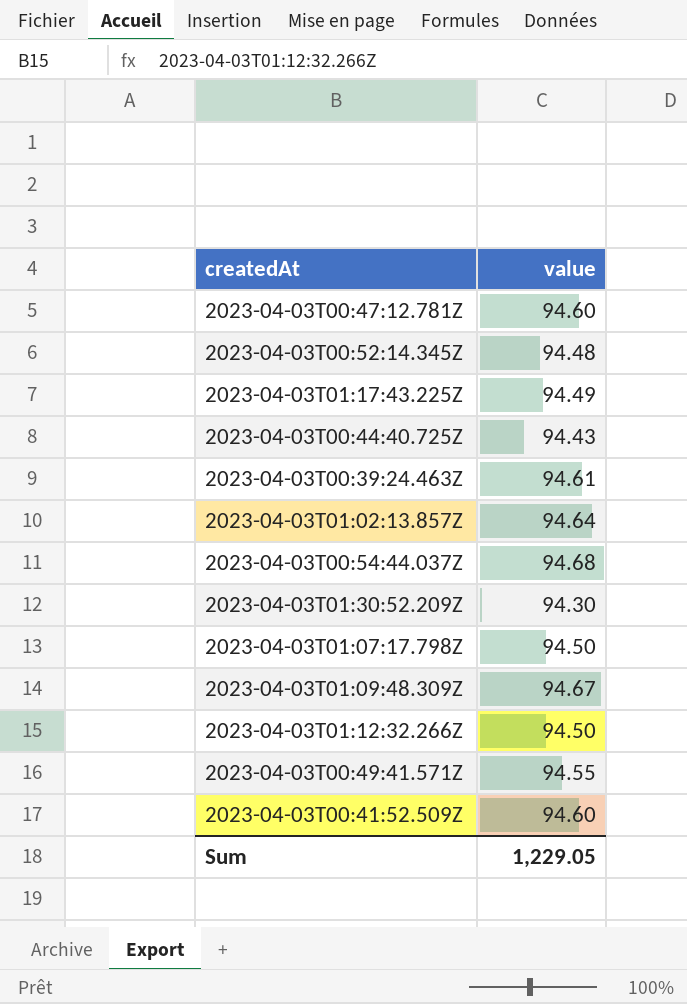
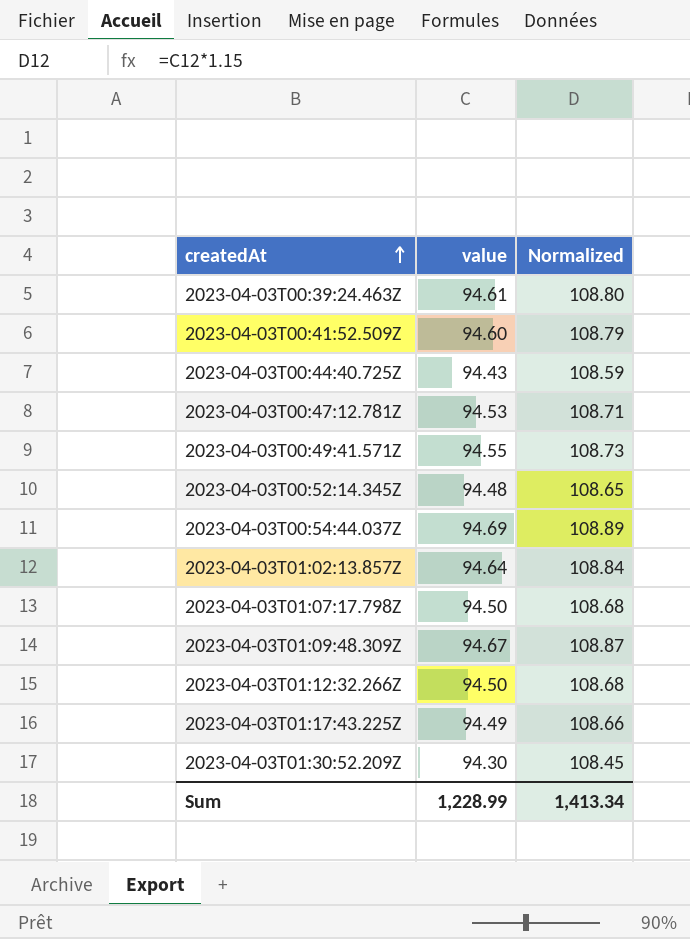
row order: none -> createdAt ascending
column Normalized | formula: none -> [value] * 1.15
2023-04-03T00:47:12.781Z | value: 94.60 -> 94.53
2023-04-03T00:54:44.037Z | value: 94.68 -> 94.69
Sum | value: 1,229.05 -> 1,228.99

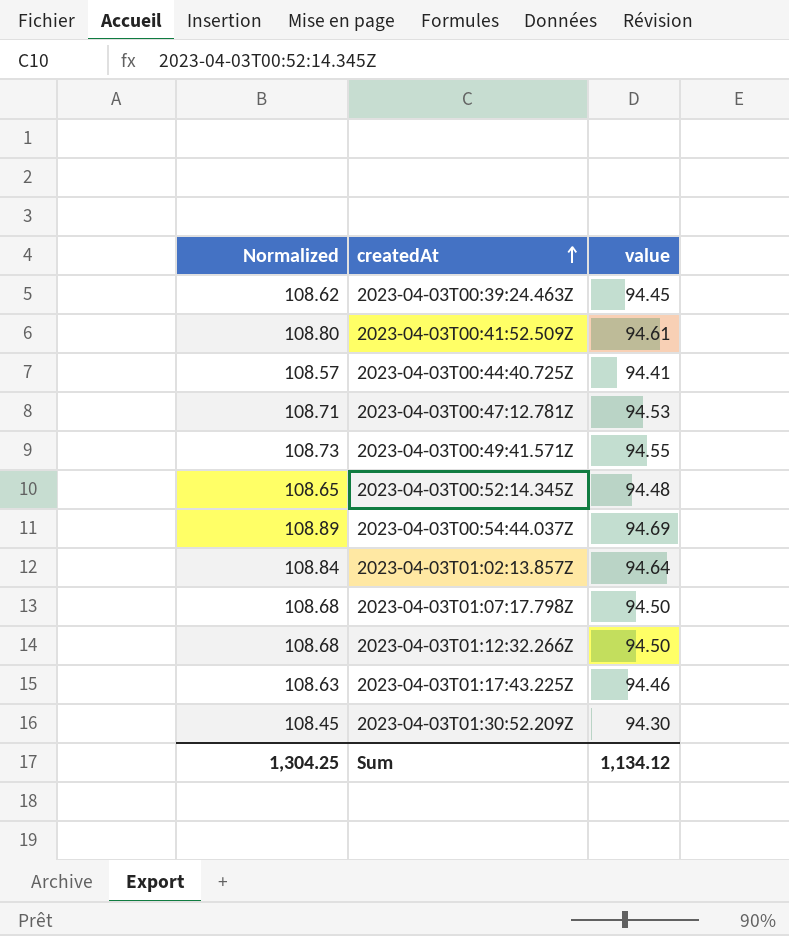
column Normalized | position: 3 -> 1
row 2023-04-03T01:09:48.309Z: 94.67 | 108.87 -> none
2023-04-03T00:39:24.463Z | Normalized: 108.80 -> 108.62
2023-04-03T00:39:24.463Z | value: 94.61 -> 94.45
2023-04-03T00:41:52.509Z | Normalized: 108.79 -> 108.80
2023-04-03T00:41:52.509Z | value: 94.60 -> 94.61
2023-04-03T00:44:40.725Z | Normalized: 108.59 -> 108.57
2023-04-03T00:44:40.725Z | value: 94.43 -> 94.41
2023-04-03T01:17:43.225Z | Normalized: 108.66 -> 108.63
2023-04-03T01:17:43.225Z | value: 94.49 -> 94.46
Sum | Normalized: 1,413.34 -> 1,304.25
Sum | value: 1,228.99 -> 1,134.12

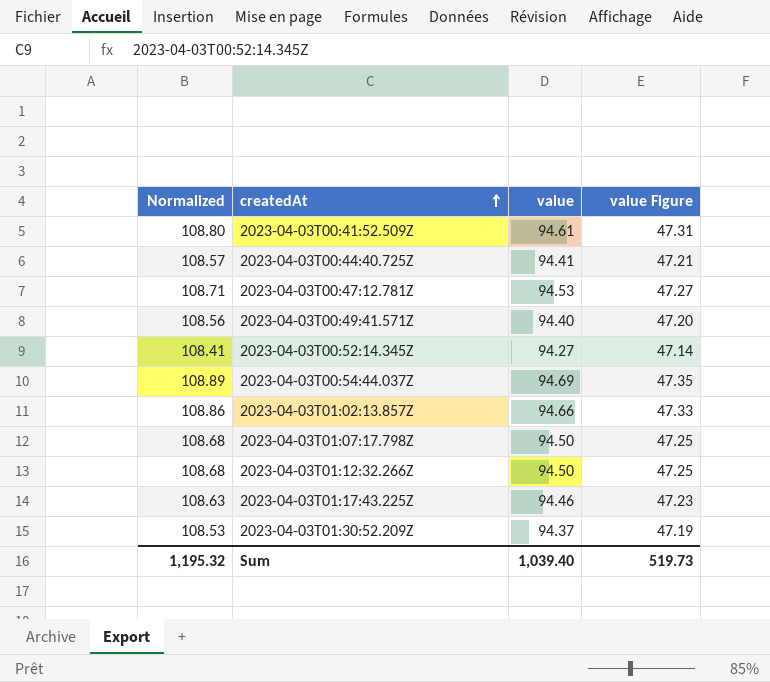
column value Figure | formula: none -> [value] * 0.5
row 2023-04-03T00:39:24.463Z: 108.62 | 94.45 -> none
2023-04-03T00:49:41.571Z | Normalized: 108.73 -> 108.56
2023-04-03T00:49:41.571Z | value: 94.55 -> 94.40
2023-04-03T00:52:14.345Z | Normalized: 108.65 -> 108.41
2023-04-03T00:52:14.345Z | value: 94.48 -> 94.27
2023-04-03T01:02:13.857Z | Normalized: 108.84 -> 108.86
2023-04-03T01:02:13.857Z | value: 94.64 -> 94.66
2023-04-03T01:30:52.209Z | Normalized: 108.45 -> 108.53
2023-04-03T01:30:52.209Z | value: 94.30 -> 94.37
Sum | Normalized: 1,304.25 -> 1,195.32
Sum | value: 1,134.12 -> 1,039.40

